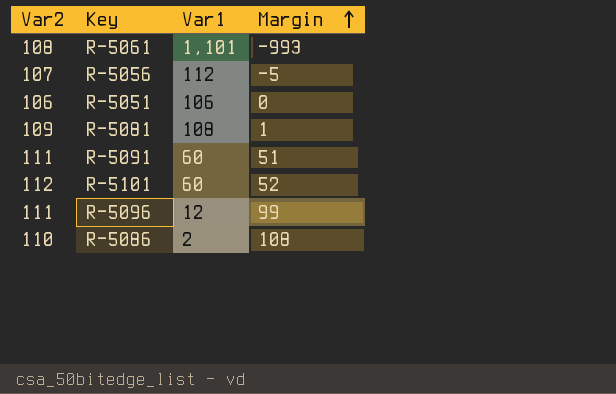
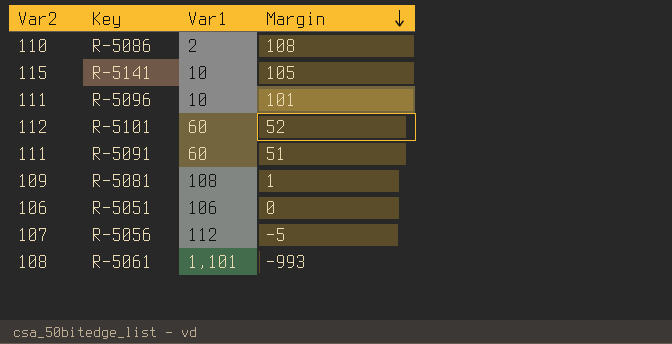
row order: Margin ascending -> Margin descending
row R-5141: none -> 115 | 10 | 105
R-5096 | Var1: 12 -> 10
R-5096 | Margin: 99 -> 101

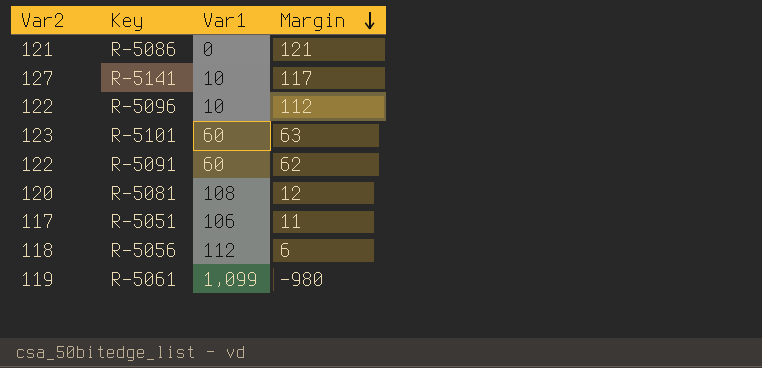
R-5086 | Var2: 110 -> 121
R-5086 | Var1: 2 -> 0
R-5086 | Margin: 108 -> 121
R-5141 | Var2: 115 -> 127
R-5141 | Margin: 105 -> 117
R-5096 | Var2: 111 -> 122
R-5096 | Margin: 101 -> 112
R-5101 | Var2: 112 -> 123
R-5101 | Margin: 52 -> 63
R-5091 | Var2: 111 -> 122
R-5091 | Margin: 51 -> 62
R-5081 | Var2: 109 -> 120
R-5081 | Margin: 1 -> 12
R-5051 | Var2: 106 -> 117
R-5051 | Margin: 0 -> 11
R-5056 | Var2: 107 -> 118
R-5056 | Margin: -5 -> 6
R-5061 | Var2: 108 -> 119
R-5061 | Var1: 1,101 -> 1,099
R-5061 | Margin: -993 -> -980

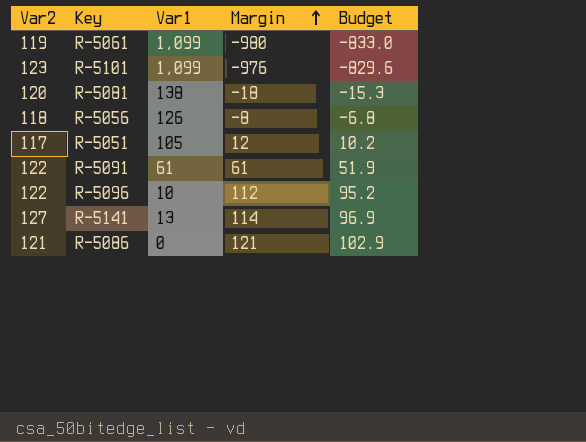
row order: Margin descending -> Margin ascending
column Budget | formula: none -> [Margin] * 0.85
R-5101 | Var1: 60 -> 1,099
R-5101 | Margin: 63 -> -976
R-5081 | Var1: 108 -> 138
R-5081 | Margin: 12 -> -18
R-5056 | Var1: 112 -> 126
R-5056 | Margin: 6 -> -8
R-5051 | Var1: 106 -> 105
R-5051 | Margin: 11 -> 12
R-5091 | Var1: 60 -> 61
R-5091 | Margin: 62 -> 61
R-5141 | Var1: 10 -> 13
R-5141 | Margin: 117 -> 114

